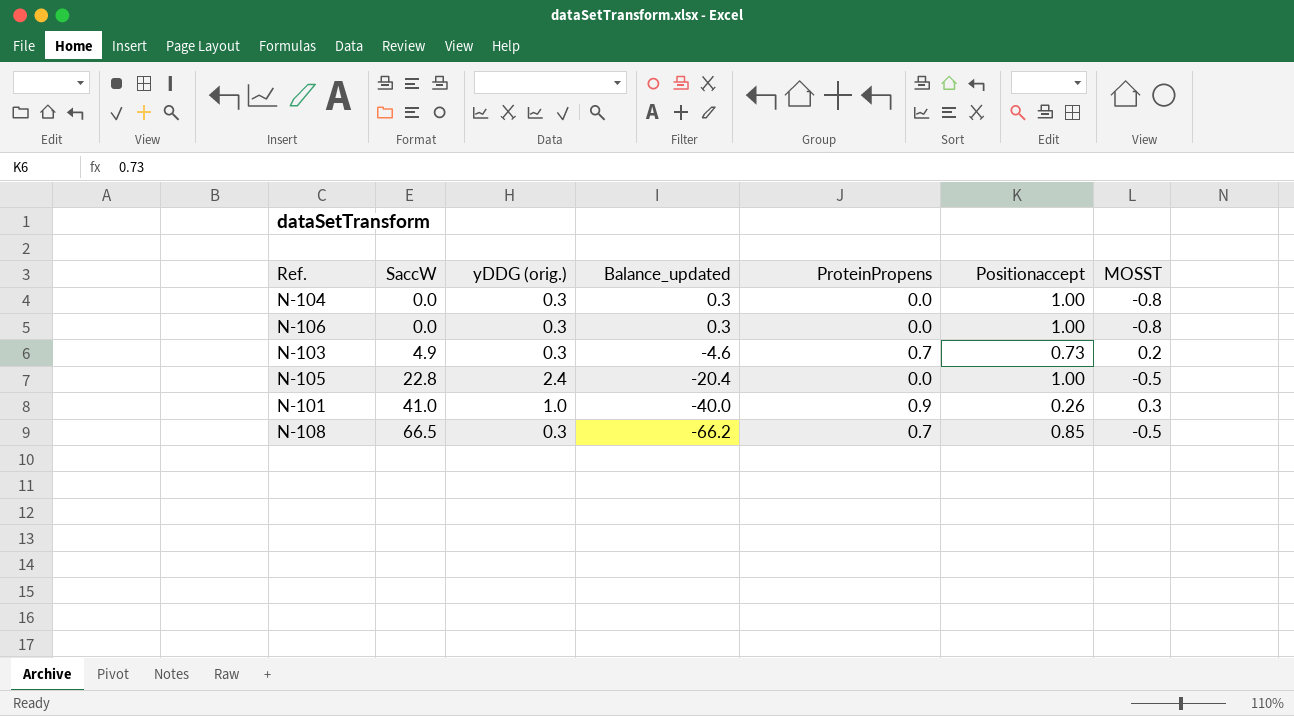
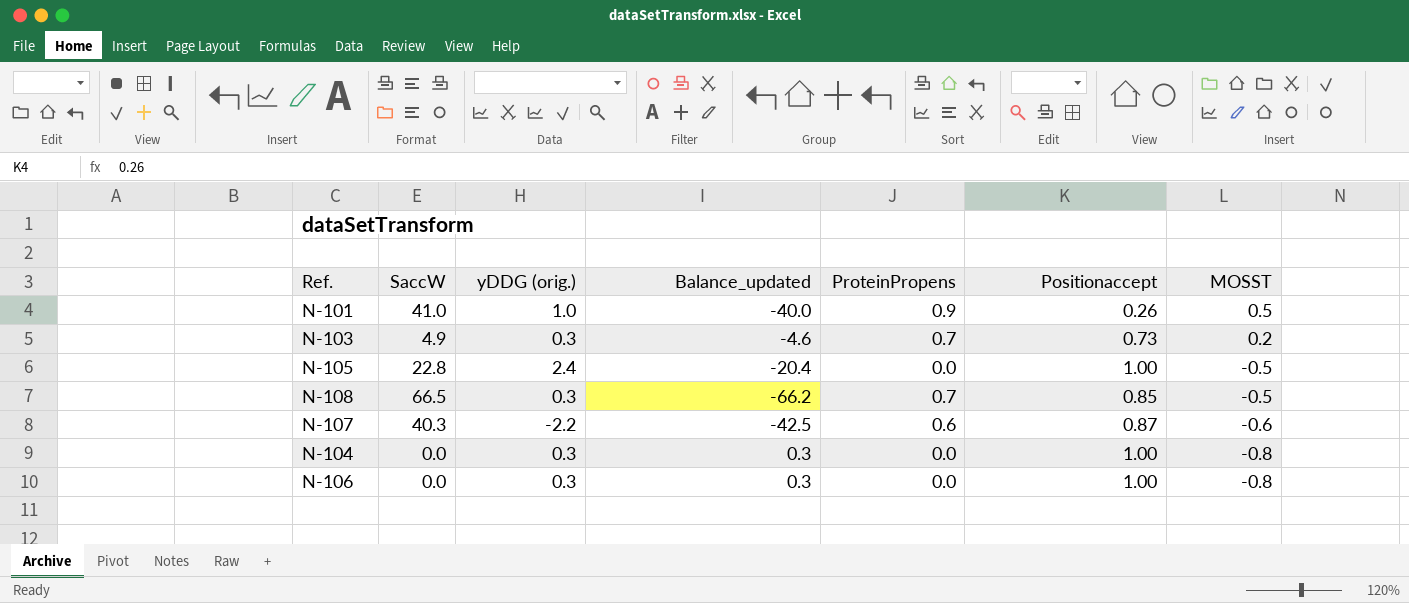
row order: SaccW ascending -> MOSST descending
N-101 | MOSST: 0.3 -> 0.5
row N-107: none -> 40.3 | -2.2 | -42.5 | 0.6 | 0.87 | -0.6

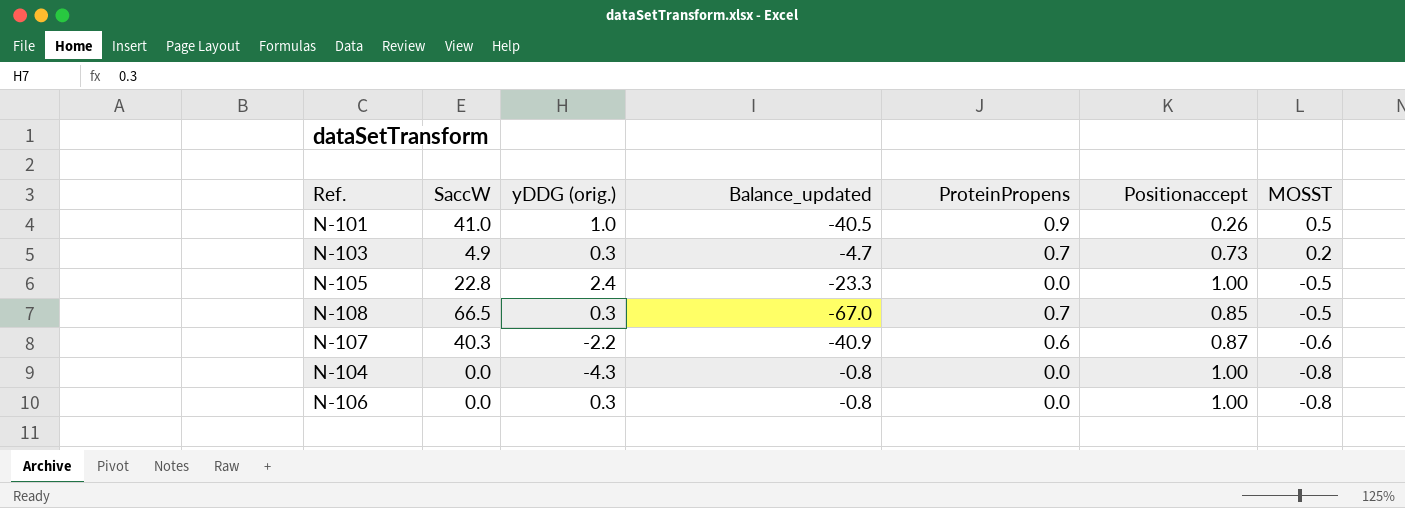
column Balance_updated | formula: [yDDG (orig.)] - [SaccW] -> [MOSST] - [SaccW]
N-104 | yDDG (orig.): 0.3 -> -4.3

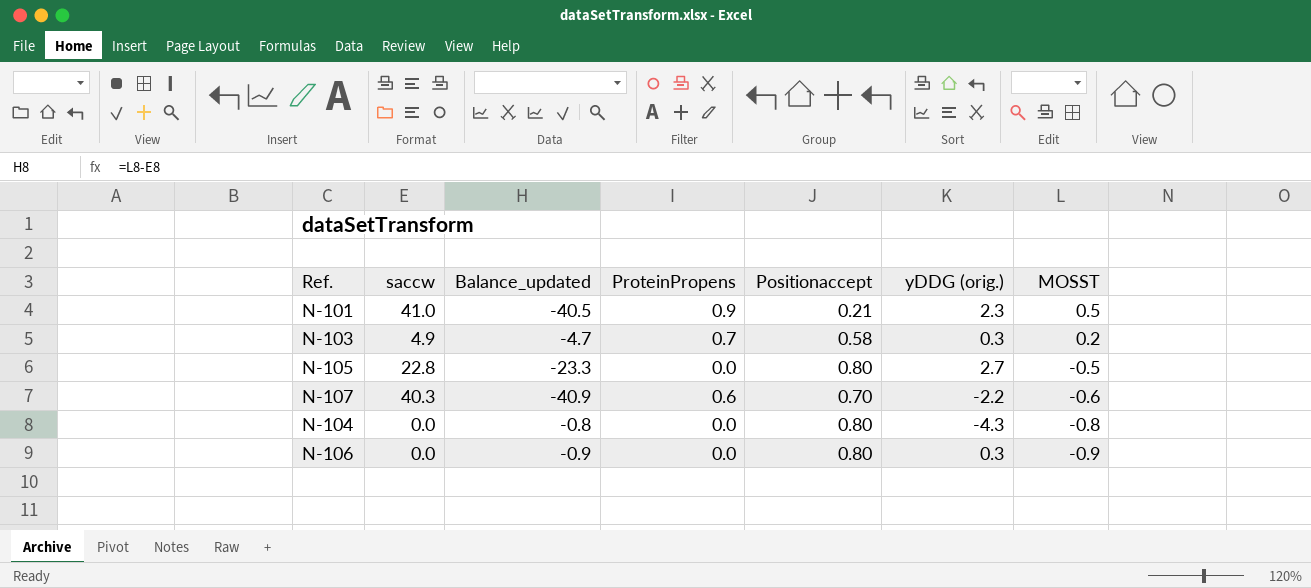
column name: SaccW -> saccw
column yDDG (orig.) | position: 3 -> 6
row N-108: 66.5 | 0.3 | -67.0 | 0.7 | 0.85 | -0.5 -> none
N-101 | Positionaccept: 0.26 -> 0.21
N-101 | yDDG (orig.): 1.0 -> 2.3
N-103 | Positionaccept: 0.73 -> 0.58
N-105 | Positionaccept: 1.00 -> 0.80
N-105 | yDDG (orig.): 2.4 -> 2.7
N-107 | Positionaccept: 0.87 -> 0.70
N-104 | Positionaccept: 1.00 -> 0.80
N-106 | Balance_updated: -0.8 -> -0.9
N-106 | Positionaccept: 1.00 -> 0.80
N-106 | MOSST: -0.8 -> -0.9

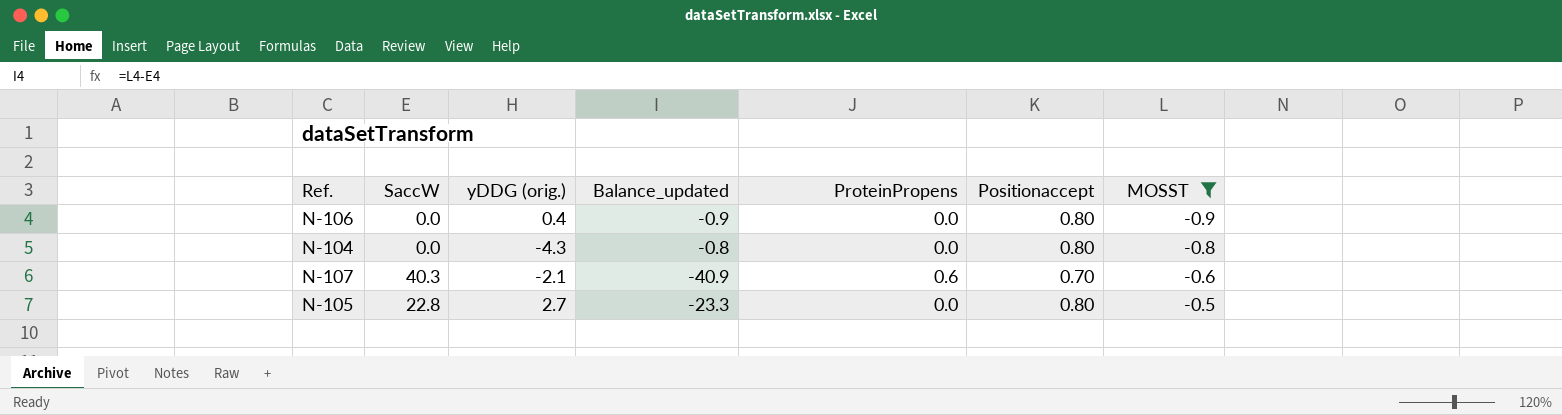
filter: none -> MOSST <= -0.5
row order: MOSST descending -> MOSST ascending
column name: saccw -> SaccW
column yDDG (orig.) | position: 6 -> 3
N-106 | yDDG (orig.): 0.3 -> 0.4
N-107 | yDDG (orig.): -2.2 -> -2.1

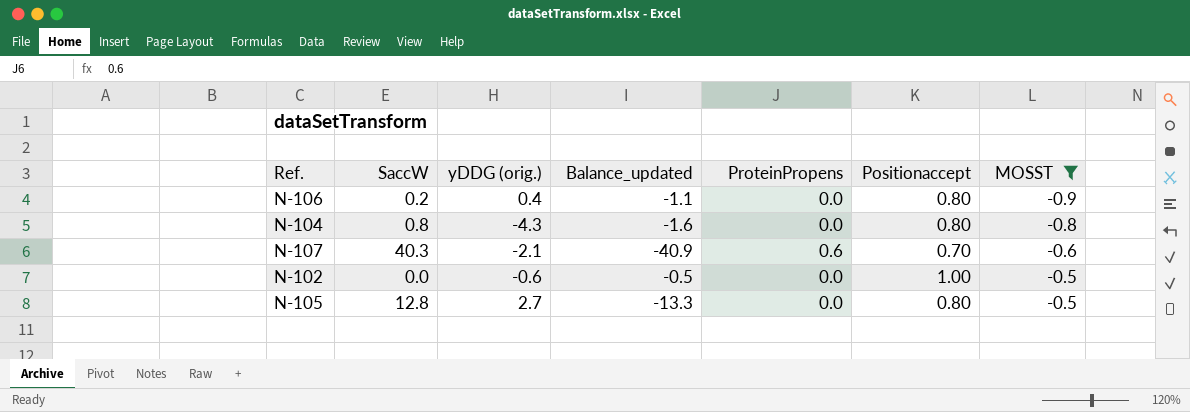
N-106 | SaccW: 0.0 -> 0.2
N-106 | Balance_updated: -0.9 -> -1.1
N-104 | SaccW: 0.0 -> 0.8
N-104 | Balance_updated: -0.8 -> -1.6
row N-102: none -> 0.0 | -0.6 | -0.5 | 0.0 | 1.00 | -0.5
N-105 | SaccW: 22.8 -> 12.8
N-105 | Balance_updated: -23.3 -> -13.3

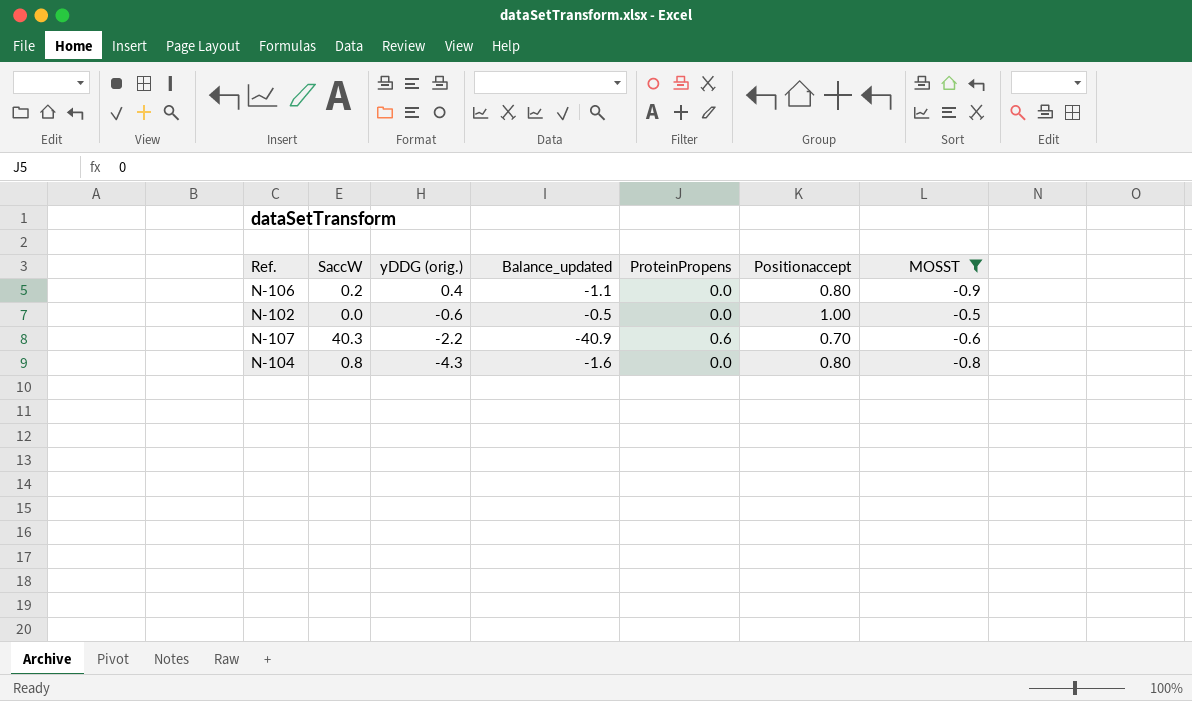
row order: MOSST ascending -> yDDG (orig.) descending
row N-105: 12.8 | 2.7 | -13.3 | 0.0 | 0.80 | -0.5 -> none
N-107 | yDDG (orig.): -2.1 -> -2.2

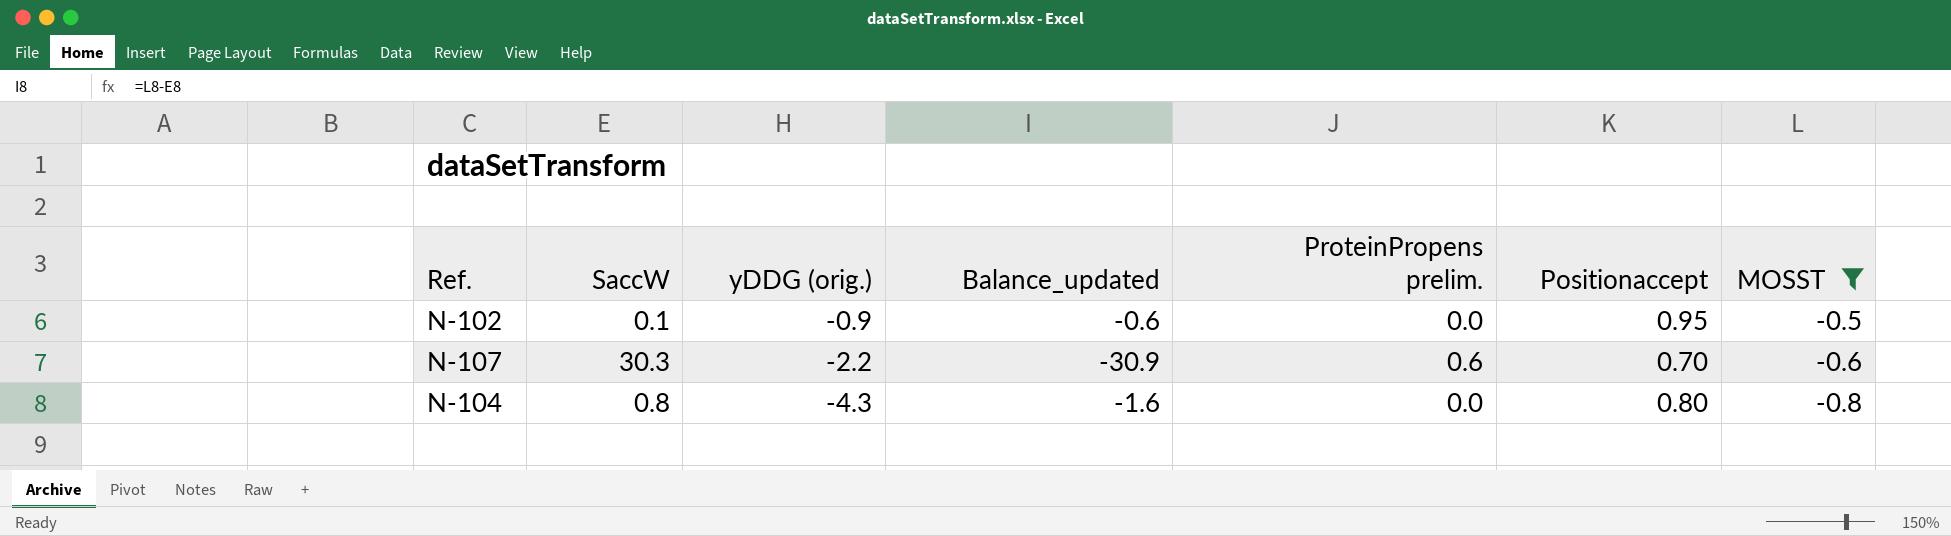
column name: ProteinPropens -> ProteinPropens prelim.
row N-106: 0.2 | 0.4 | -1.1 | 0.0 | 0.80 | -0.9 -> none
N-102 | SaccW: 0.0 -> 0.1
N-102 | yDDG (orig.): -0.6 -> -0.9
N-102 | Balance_updated: -0.5 -> -0.6
N-102 | Positionaccept: 1.00 -> 0.95
N-107 | SaccW: 40.3 -> 30.3
N-107 | Balance_updated: -40.9 -> -30.9

